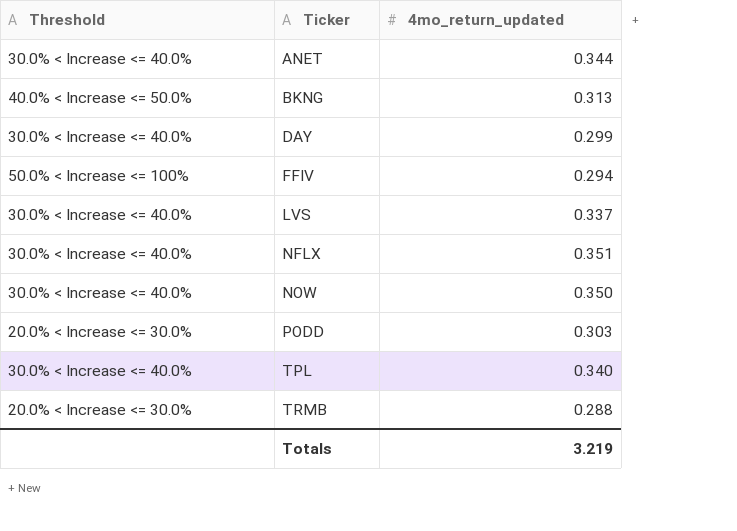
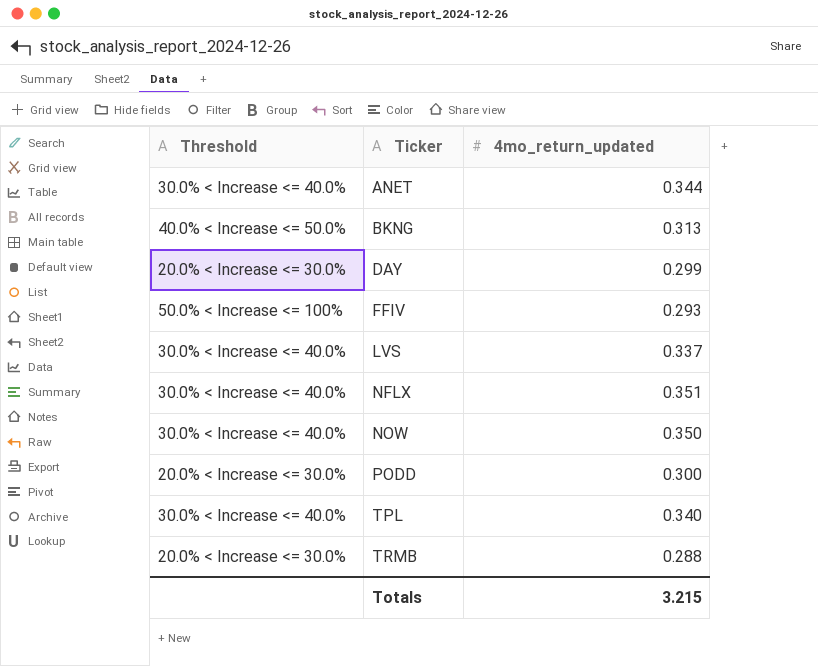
DAY | Threshold: 30.0% < Increase <= 40.0% -> 20.0% < Increase <= 30.0%
FFIV | 4mo_return_updated: 0.294 -> 0.293
PODD | 4mo_return_updated: 0.303 -> 0.300
Totals | 4mo_return_updated: 3.219 -> 3.215

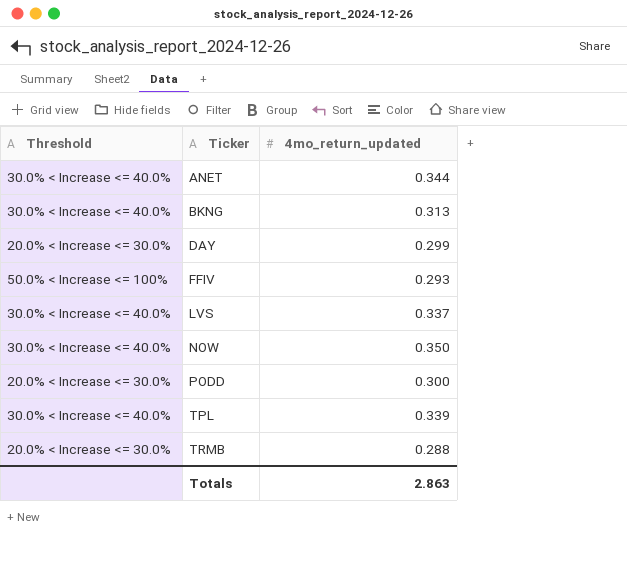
row NFLX: 30.0% < Increase <= 40.0% | 0.351 -> none
BKNG | Threshold: 40.0% < Increase <= 50.0% -> 30.0% < Increase <= 40.0%
TPL | 4mo_return_updated: 0.340 -> 0.339
Totals | 4mo_return_updated: 3.215 -> 2.863

